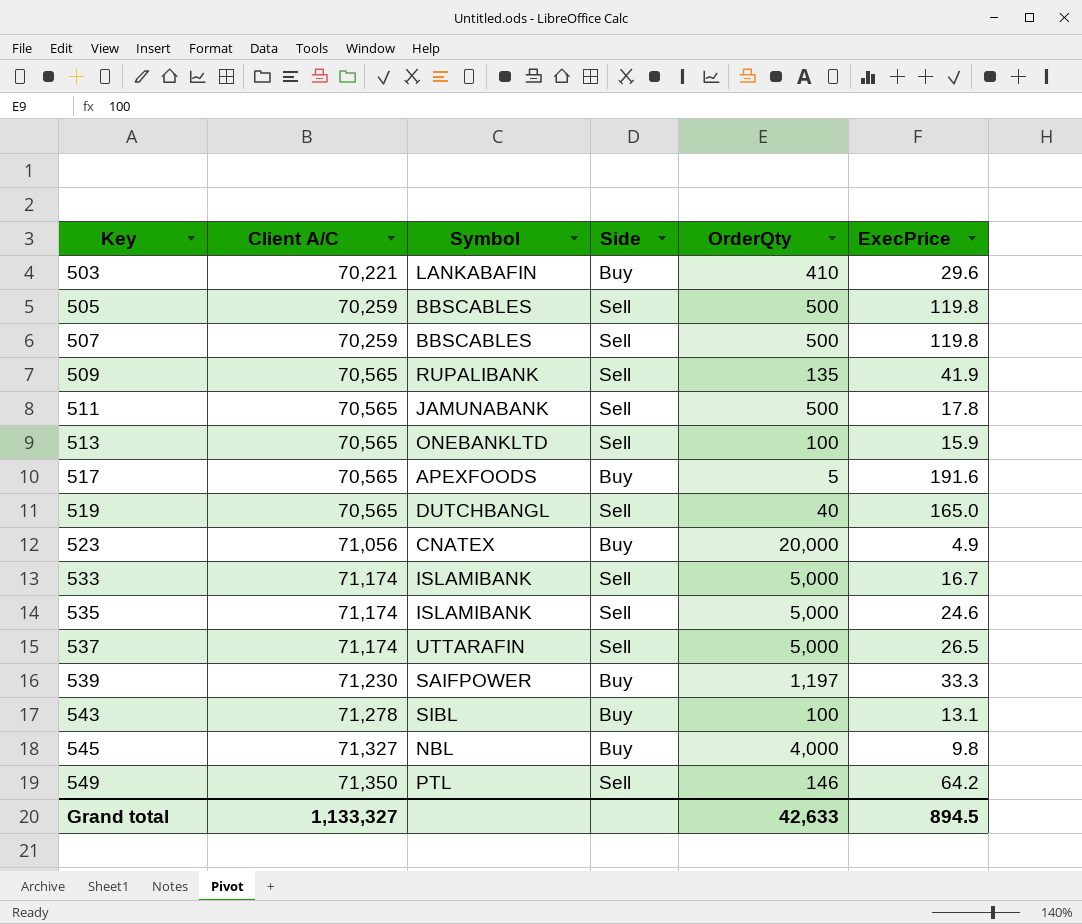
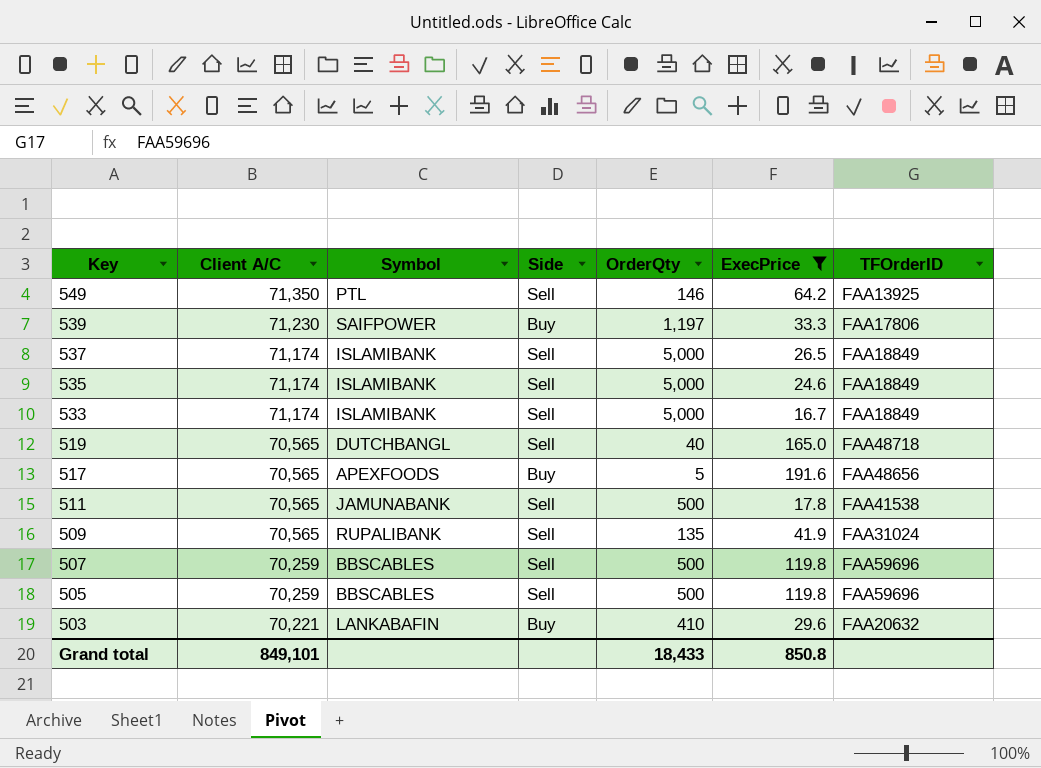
filter: none -> ExecPrice >= 16.7
row order: Key ascending -> Key descending
column TFOrderID | position: none -> 7
537 | Symbol: UTTARAFIN -> ISLAMIBANK
Grand total | Client A/C: 1,133,327 -> 849,101
Grand total | OrderQty: 42,633 -> 18,433
Grand total | ExecPrice: 894.5 -> 850.8

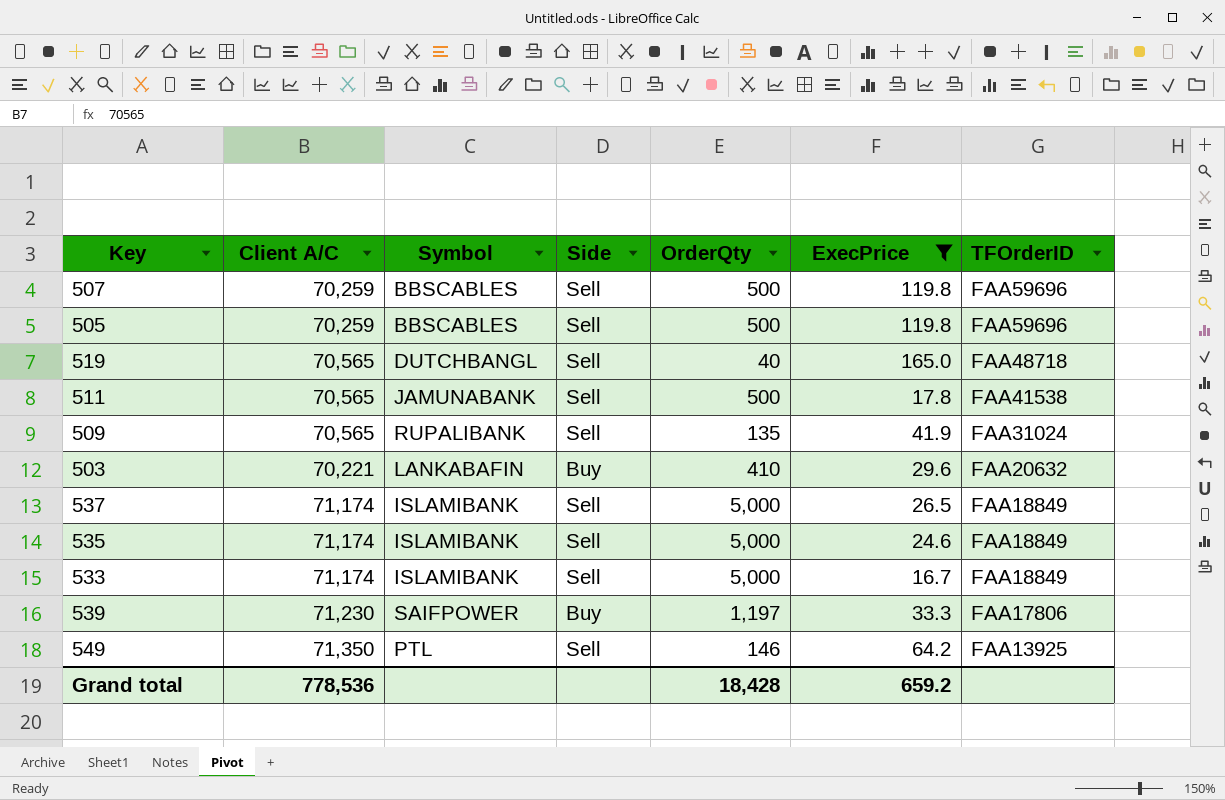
row order: Key descending -> TFOrderID descending
row 517: 70,565 | APEXFOODS | Buy | 5 | 191.6 | FAA48656 -> none
Grand total | Client A/C: 849,101 -> 778,536
Grand total | OrderQty: 18,433 -> 18,428
Grand total | ExecPrice: 850.8 -> 659.2

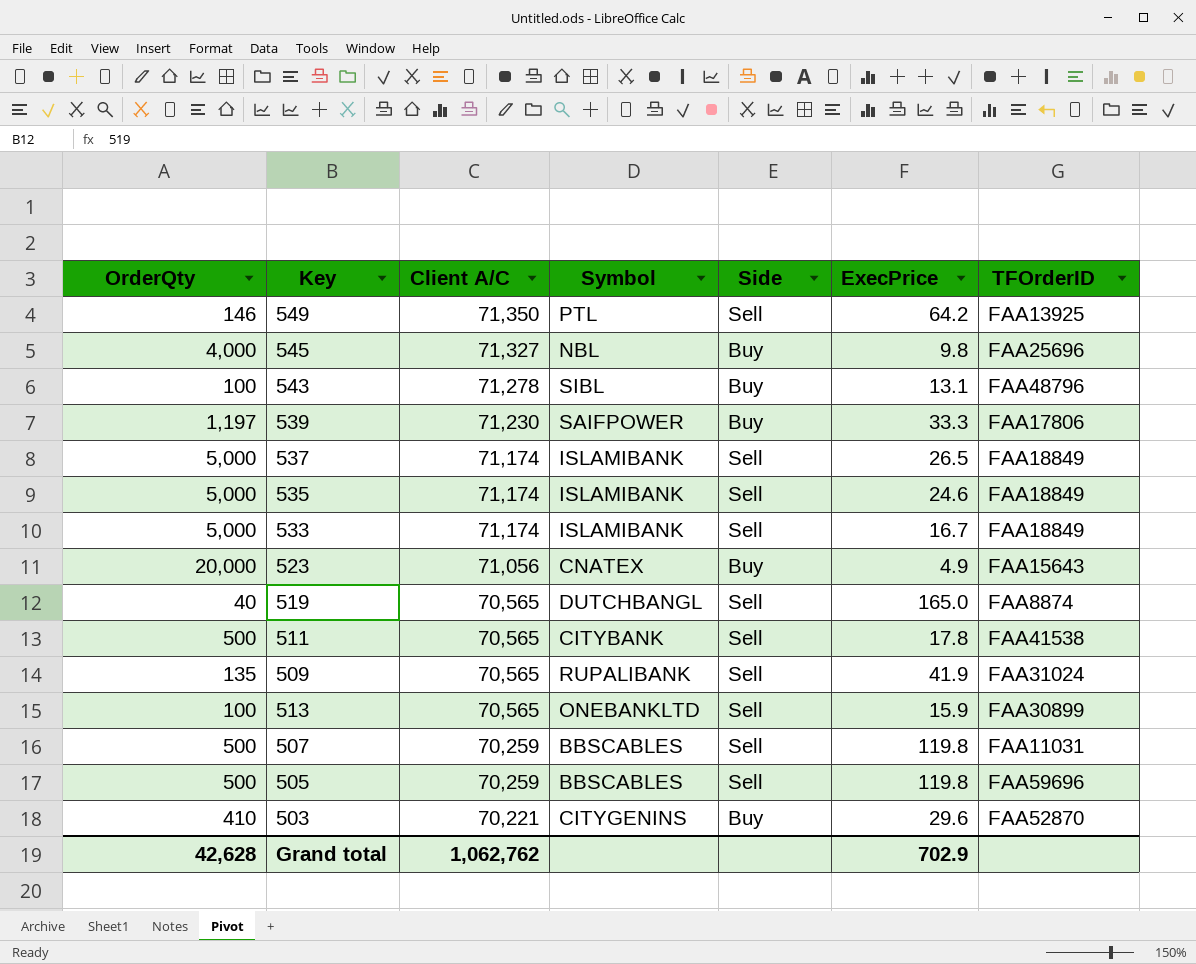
filter: ExecPrice >= 16.7 -> none
row order: TFOrderID descending -> Client A/C descending
column OrderQty | position: 5 -> 1
519 | TFOrderID: FAA48718 -> FAA8874
511 | Symbol: JAMUNABANK -> CITYBANK
507 | TFOrderID: FAA59696 -> FAA11031
503 | Symbol: LANKABAFIN -> CITYGENINS
503 | TFOrderID: FAA20632 -> FAA52870
Grand total | OrderQty: 18,428 -> 42,628
Grand total | Client A/C: 778,536 -> 1,062,762
Grand total | ExecPrice: 659.2 -> 702.9

